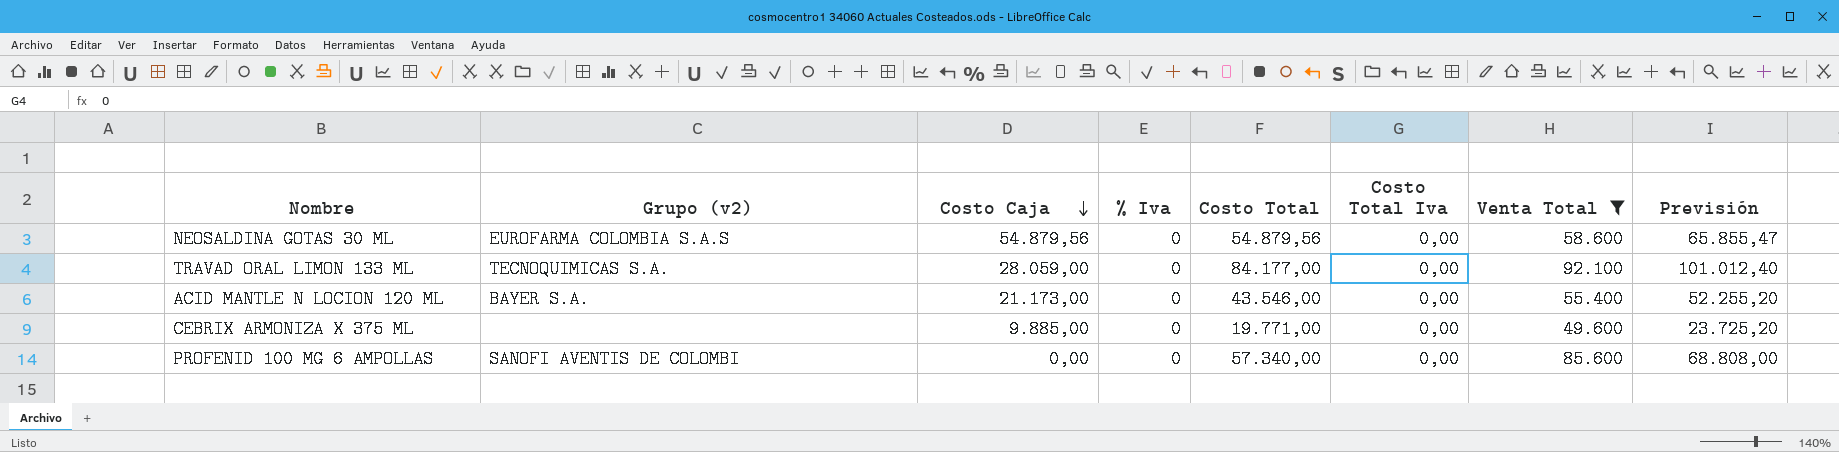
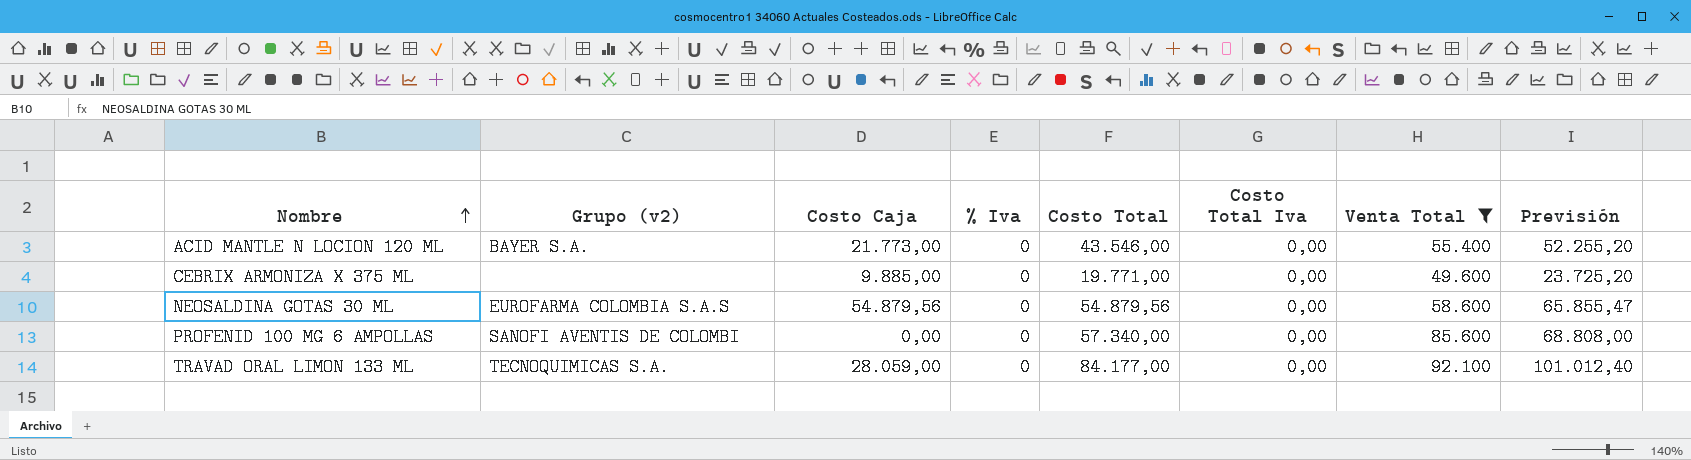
row order: Costo Caja descending -> Nombre ascending
ACID MANTLE N LOCION 120 ML | Costo Caja: 21.173,00 -> 21.773,00

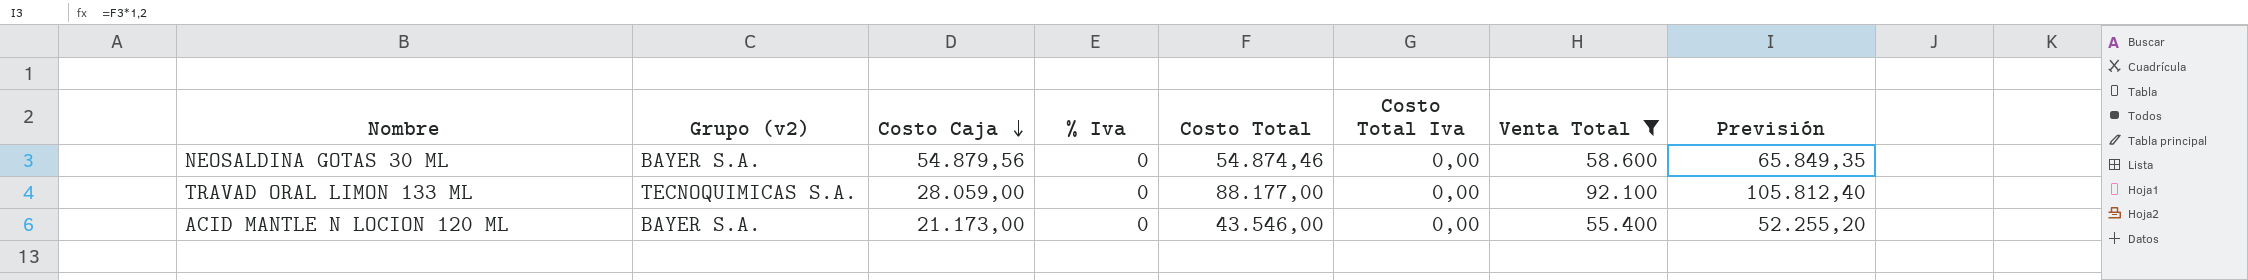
row order: Nombre ascending -> Costo Caja descending
row CEBRIX ARMONIZA X 375 ML: none | 9.885,00 | 0 | 19.771,00 | 0,00 | 49.600 | 23.725,20 -> none
row PROFENID 100 MG 6 AMPOLLAS: SANOFI AVENTIS DE COLOMBI | 0,00 | 0 | 57.340,00 | 0,00 | 85.600 | 68.808,00 -> none
NEOSALDINA GOTAS 30 ML | Grupo (v2): EUROFARMA COLOMBIA S.A.S -> BAYER S.A.
NEOSALDINA GOTAS 30 ML | Costo Total: 54.879,56 -> 54.874,46
NEOSALDINA GOTAS 30 ML | Previsión: 65.855,47 -> 65.849,35
TRAVAD ORAL LIMON 133 ML | Costo Total: 84.177,00 -> 88.177,00
TRAVAD ORAL LIMON 133 ML | Previsión: 101.012,40 -> 105.812,40
ACID MANTLE N LOCION 120 ML | Costo Caja: 21.773,00 -> 21.173,00

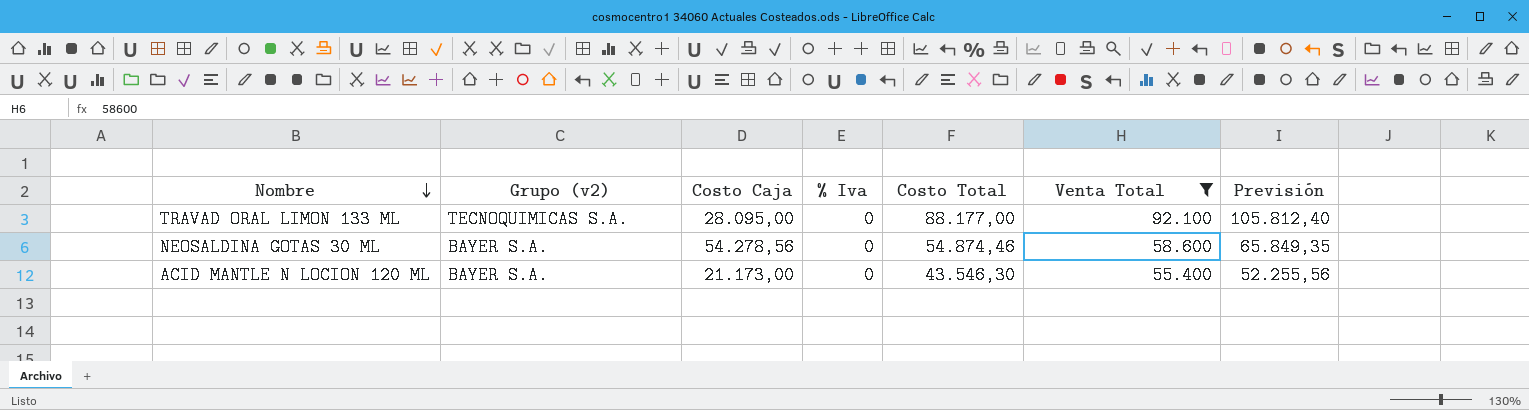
row order: Costo Caja descending -> Nombre descending
column Costo Total Iva | position: 6 -> none
TRAVAD ORAL LIMON 133 ML | Costo Caja: 28.059,00 -> 28.095,00
NEOSALDINA GOTAS 30 ML | Costo Caja: 54.879,56 -> 54.278,56
ACID MANTLE N LOCION 120 ML | Costo Total: 43.546,00 -> 43.546,30
ACID MANTLE N LOCION 120 ML | Previsión: 52.255,20 -> 52.255,56

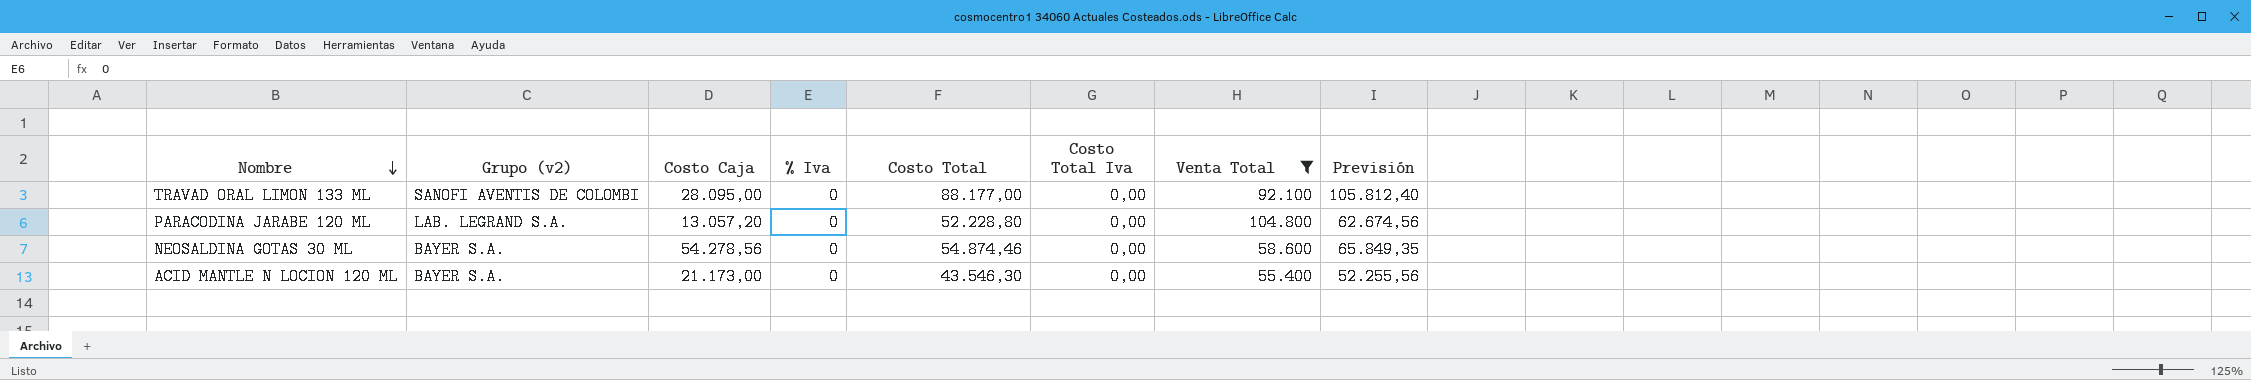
column Costo Total Iva | position: none -> 6
TRAVAD ORAL LIMON 133 ML | Grupo (v2): TECNOQUIMICAS S.A. -> SANOFI AVENTIS DE COLOMBI
row PARACODINA JARABE 120 ML: none -> LAB. LEGRAND S.A. | 13.057,20 | 0 | 52.228,80 | 0,00 | 104.800 | 62.674,56

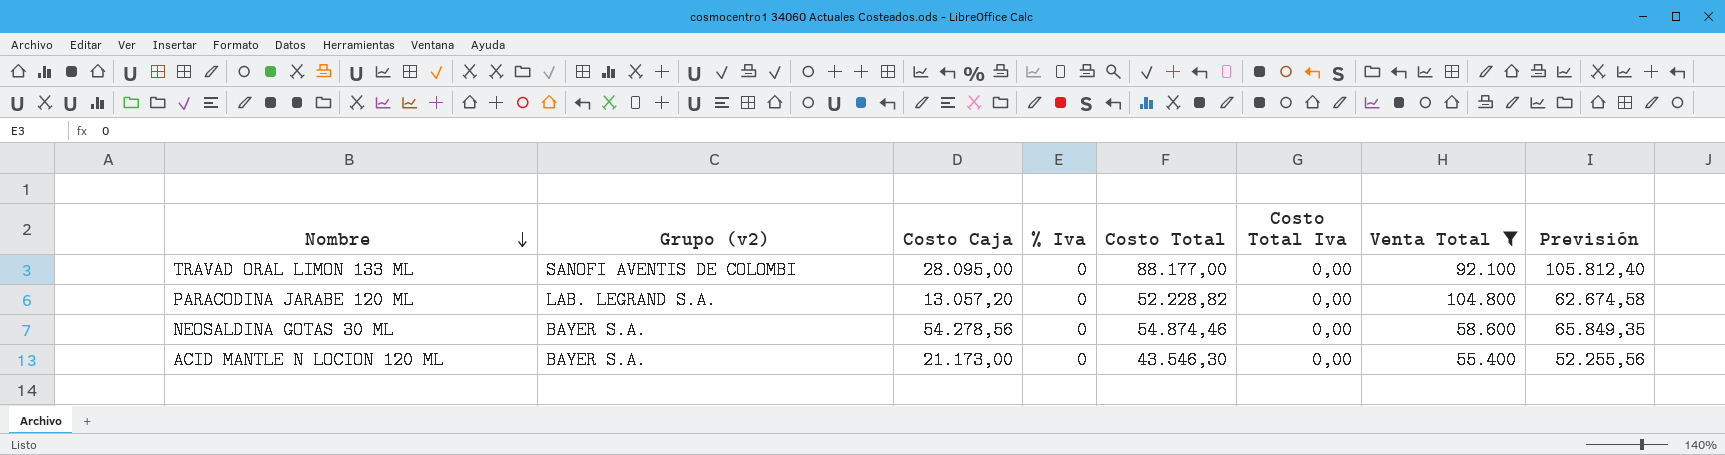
PARACODINA JARABE 120 ML | Costo Total: 52.228,80 -> 52.228,82
PARACODINA JARABE 120 ML | Previsión: 62.674,56 -> 62.674,58

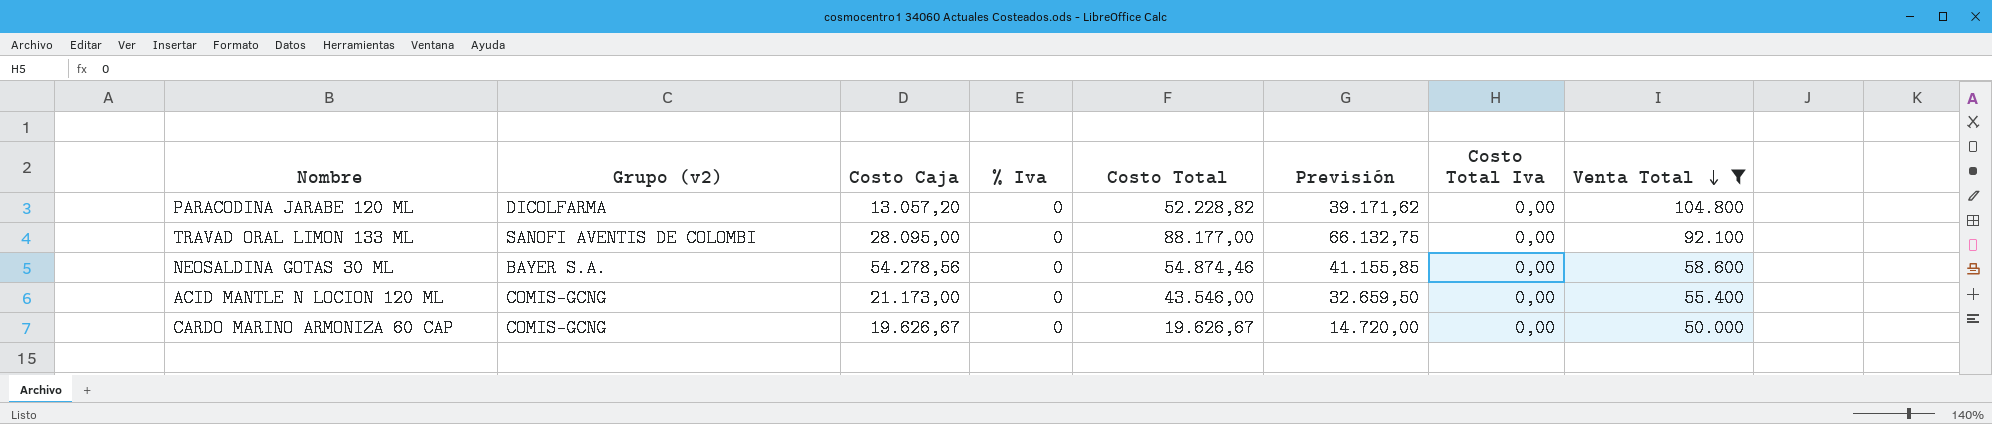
row order: Nombre descending -> Venta Total descending
column Previsión | formula: [Costo Total] * 1,2 -> [Costo Total] * 0,75
column Previsión | position: 8 -> 6
PARACODINA JARABE 120 ML | Grupo (v2): LAB. LEGRAND S.A. -> DICOLFARMA
ACID MANTLE N LOCION 120 ML | Grupo (v2): BAYER S.A. -> COMIS-GCNG
ACID MANTLE N LOCION 120 ML | Costo Total: 43.546,30 -> 43.546,00
row CARDO MARINO ARMONIZA 60 CAP: none -> COMIS-GCNG | 19.626,67 | 0 | 19.626,67 | 14.720,00 | 0,00 | 50.000

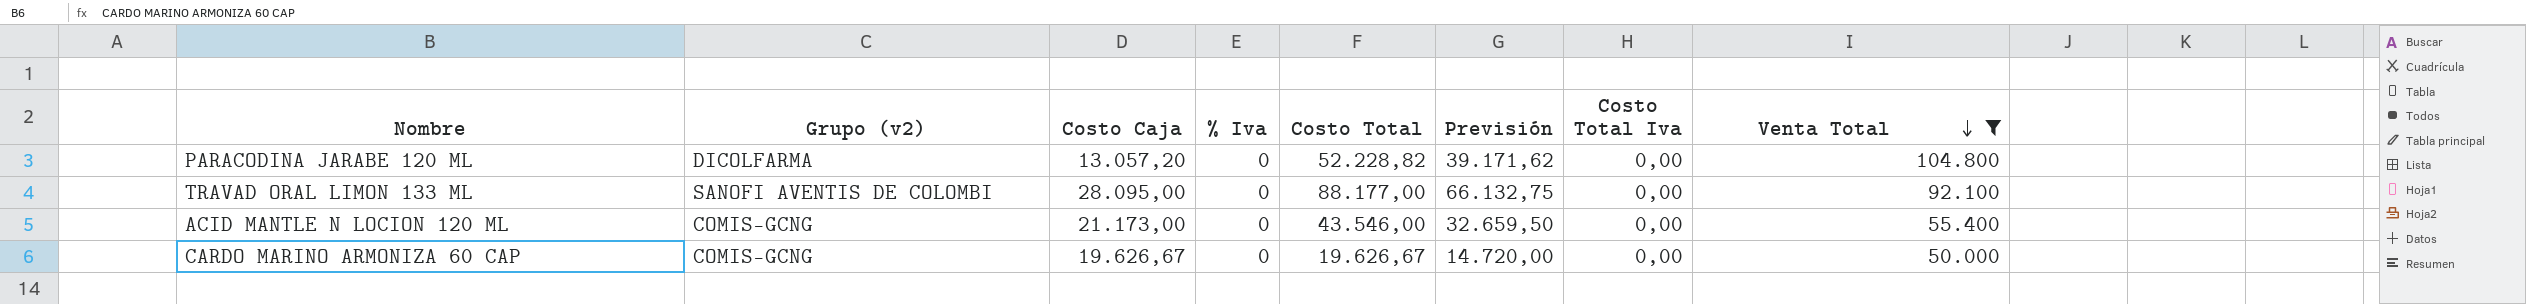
row NEOSALDINA GOTAS 30 ML: BAYER S.A. | 54.278,56 | 0 | 54.874,46 | 41.155,85 | 0,00 | 58.600 -> none

